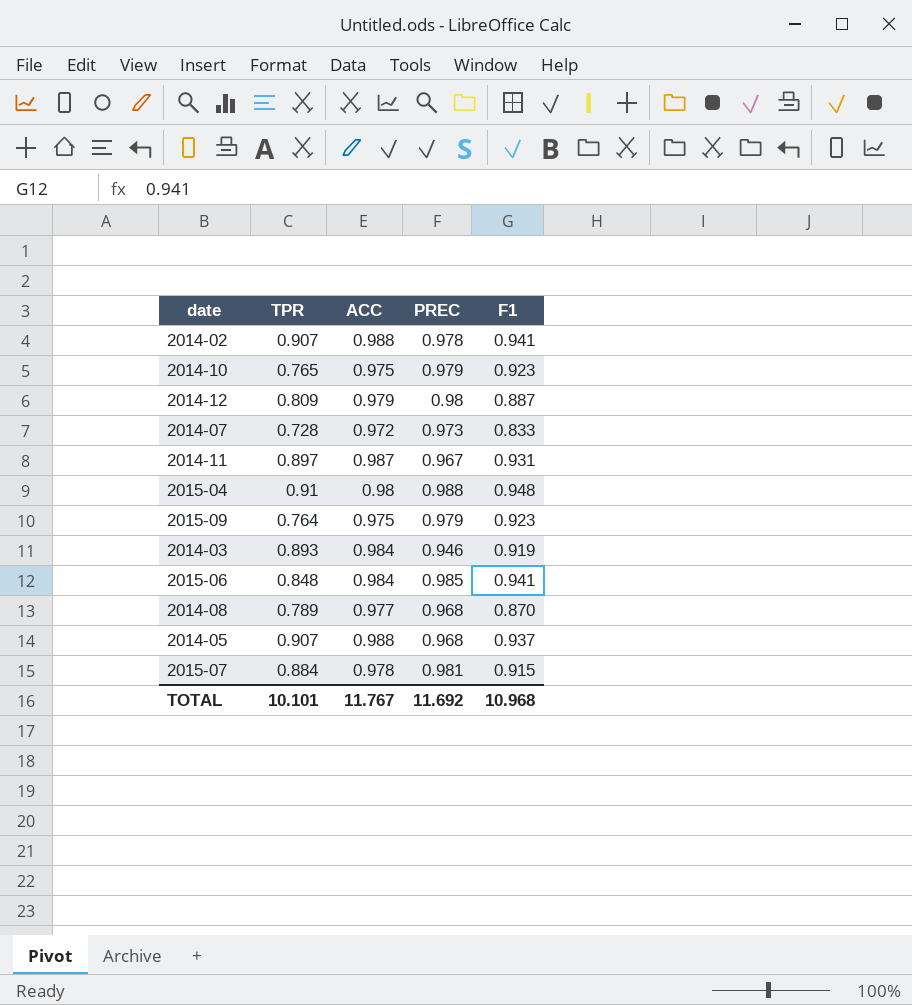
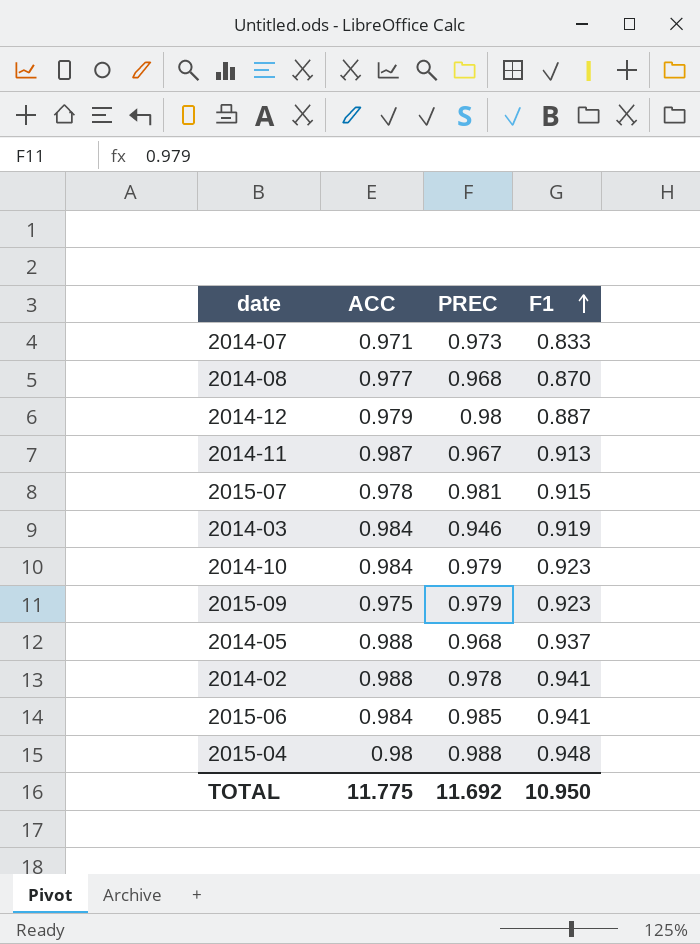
row order: none -> F1 ascending
column TPR | position: 2 -> none
2014-07 | ACC: 0.972 -> 0.971
2014-11 | F1: 0.931 -> 0.913
2014-10 | ACC: 0.975 -> 0.984
TOTAL | ACC: 11.767 -> 11.775
TOTAL | F1: 10.968 -> 10.950

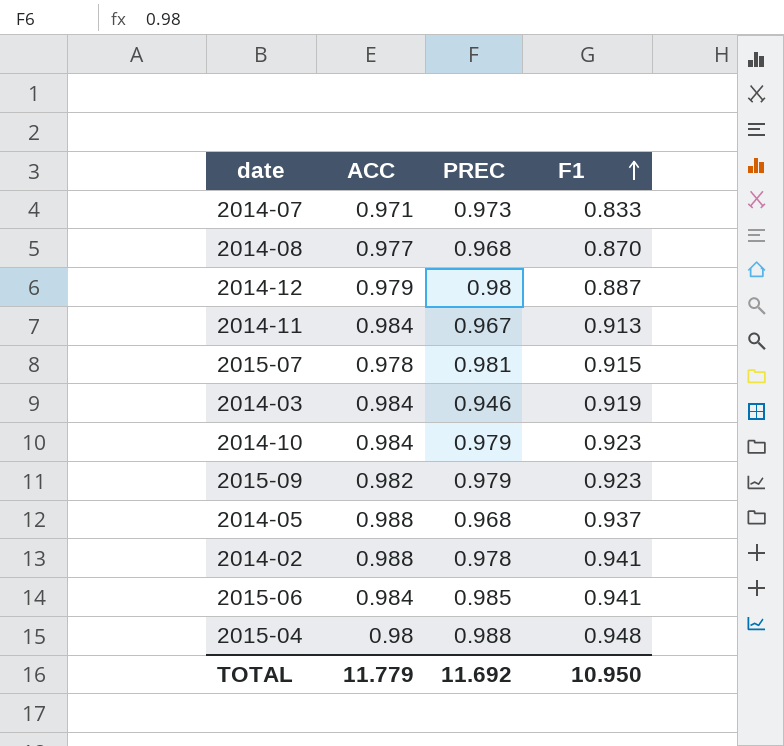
2014-11 | ACC: 0.987 -> 0.984
2015-09 | ACC: 0.975 -> 0.982
TOTAL | ACC: 11.775 -> 11.779

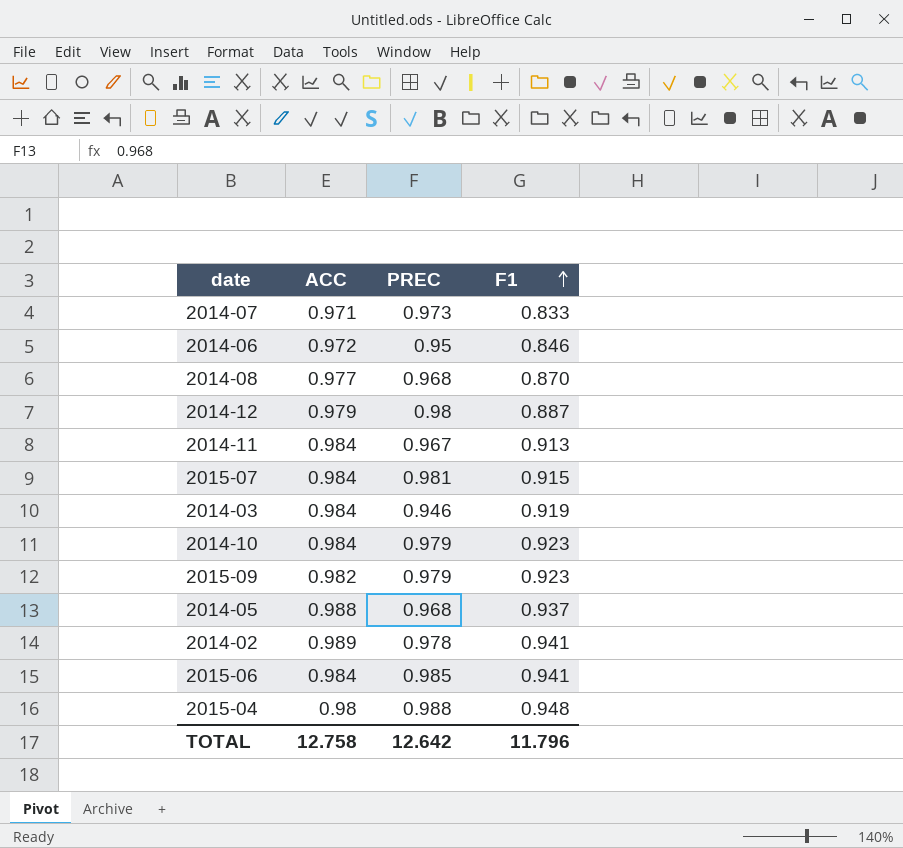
row 2014-06: none -> 0.972 | 0.95 | 0.846
2015-07 | ACC: 0.978 -> 0.984
2014-02 | ACC: 0.988 -> 0.989
TOTAL | ACC: 11.779 -> 12.758
TOTAL | PREC: 11.692 -> 12.642
TOTAL | F1: 10.950 -> 11.796

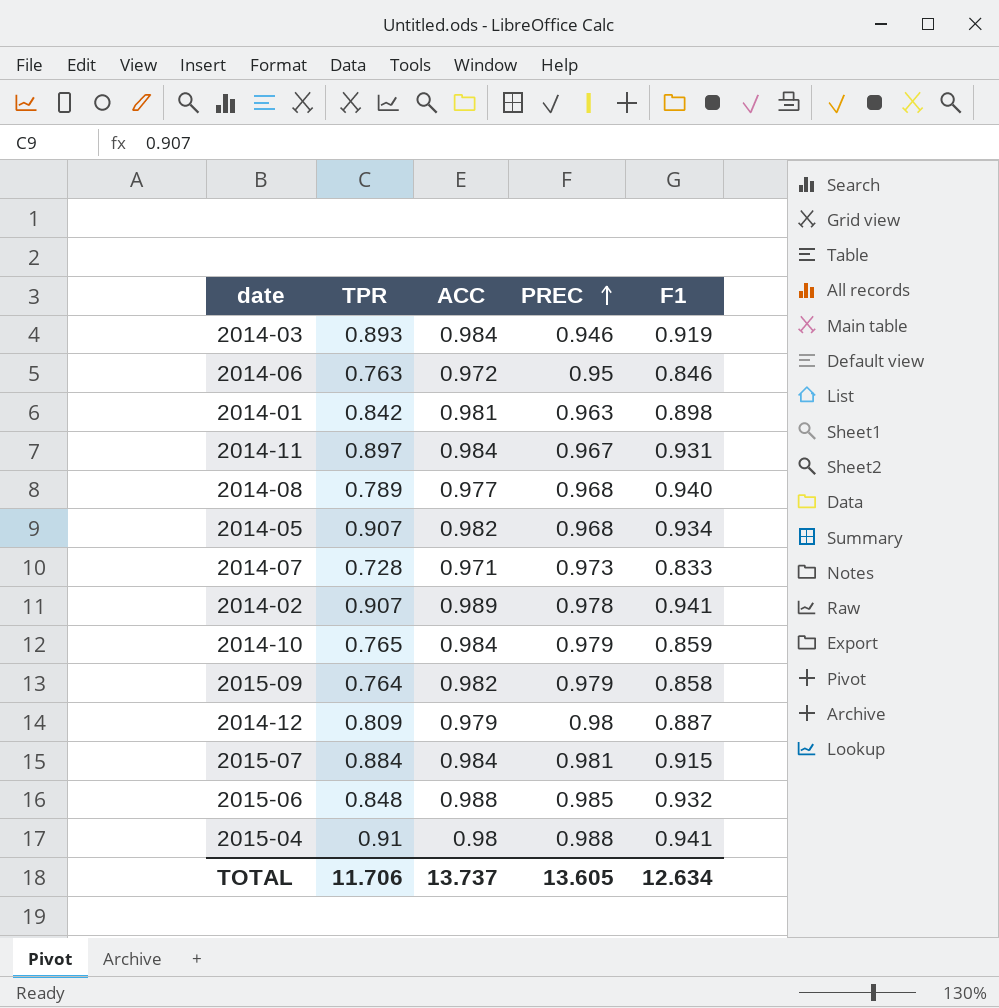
row order: F1 ascending -> PREC ascending
column TPR | position: none -> 2
row 2014-01: none -> 0.842 | 0.981 | 0.963 | 0.898
2014-11 | F1: 0.913 -> 0.931
2014-08 | F1: 0.870 -> 0.940
2014-05 | ACC: 0.988 -> 0.982
2014-05 | F1: 0.937 -> 0.934
2014-10 | F1: 0.923 -> 0.859
2015-09 | F1: 0.923 -> 0.858
2015-06 | ACC: 0.984 -> 0.988
2015-06 | F1: 0.941 -> 0.932
2015-04 | F1: 0.948 -> 0.941
TOTAL | ACC: 12.758 -> 13.737
TOTAL | PREC: 12.642 -> 13.605
TOTAL | F1: 11.796 -> 12.634

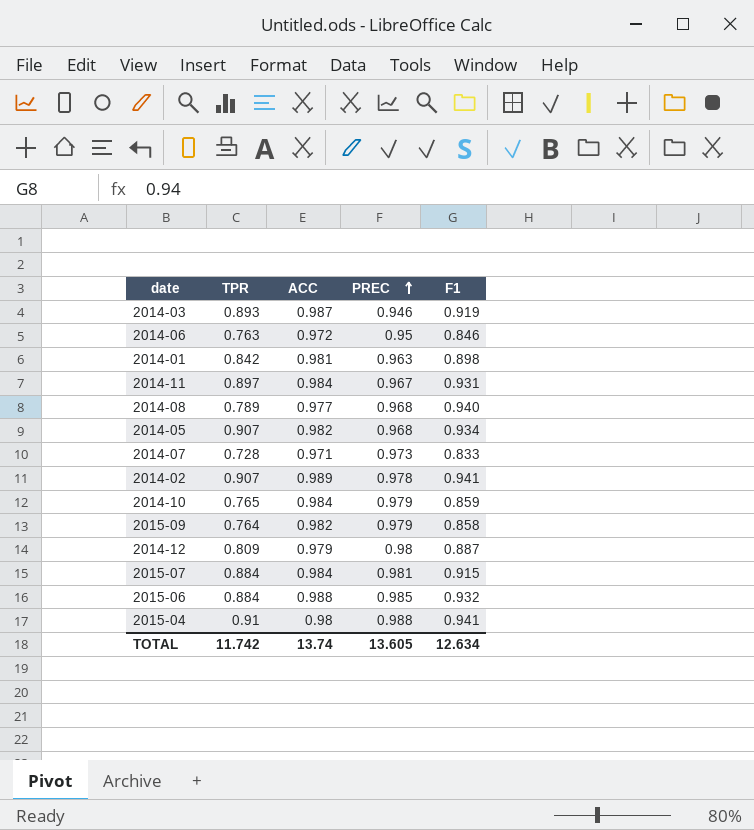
2014-03 | ACC: 0.984 -> 0.987
2015-06 | TPR: 0.848 -> 0.884
TOTAL | TPR: 11.706 -> 11.742
TOTAL | ACC: 13.737 -> 13.74

